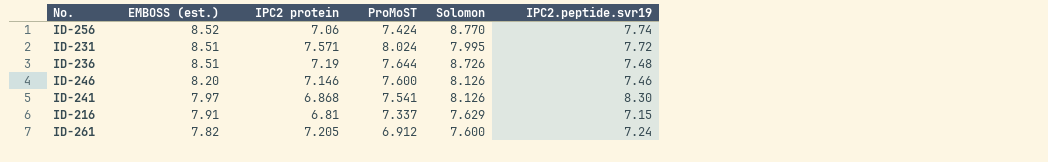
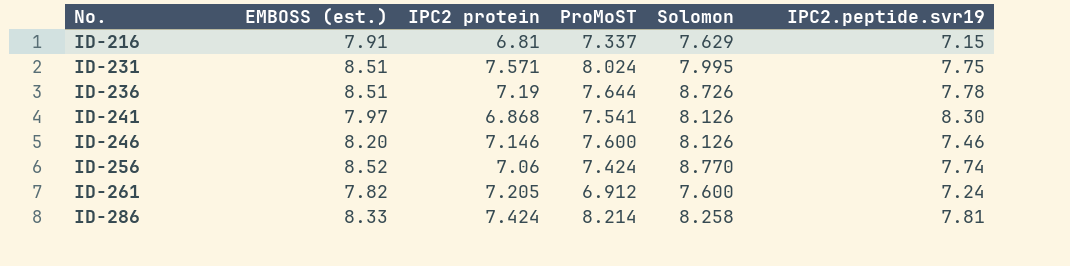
row order: EMBOSS (est.) descending -> No. ascending
ID-231 | IPC2.peptide.svr19: 7.72 -> 7.75
ID-236 | IPC2.peptide.svr19: 7.48 -> 7.78
row ID-286: none -> 8.33 | 7.424 | 8.214 | 8.258 | 7.81

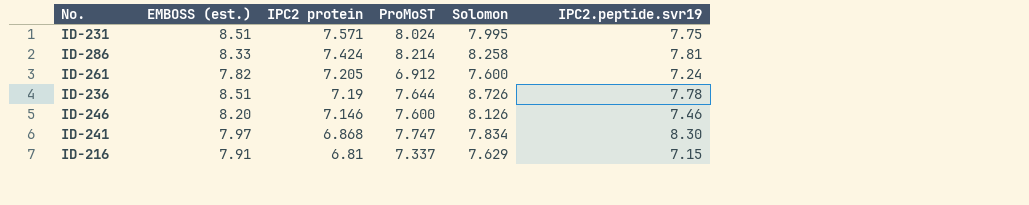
row order: No. ascending -> IPC2 protein descending
row ID-256: 8.52 | 7.06 | 7.424 | 8.770 | 7.74 -> none
ID-241 | ProMoST: 7.541 -> 7.747
ID-241 | Solomon: 8.126 -> 7.834

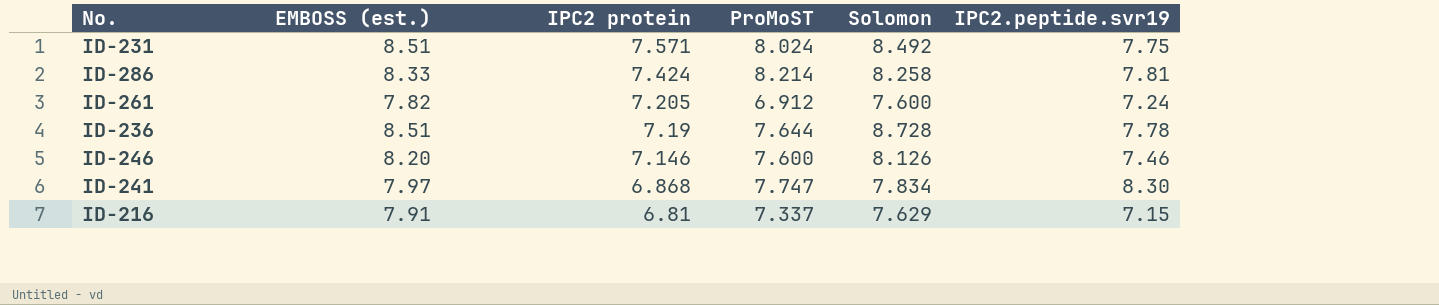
ID-231 | Solomon: 7.995 -> 8.492
ID-236 | Solomon: 8.726 -> 8.728

